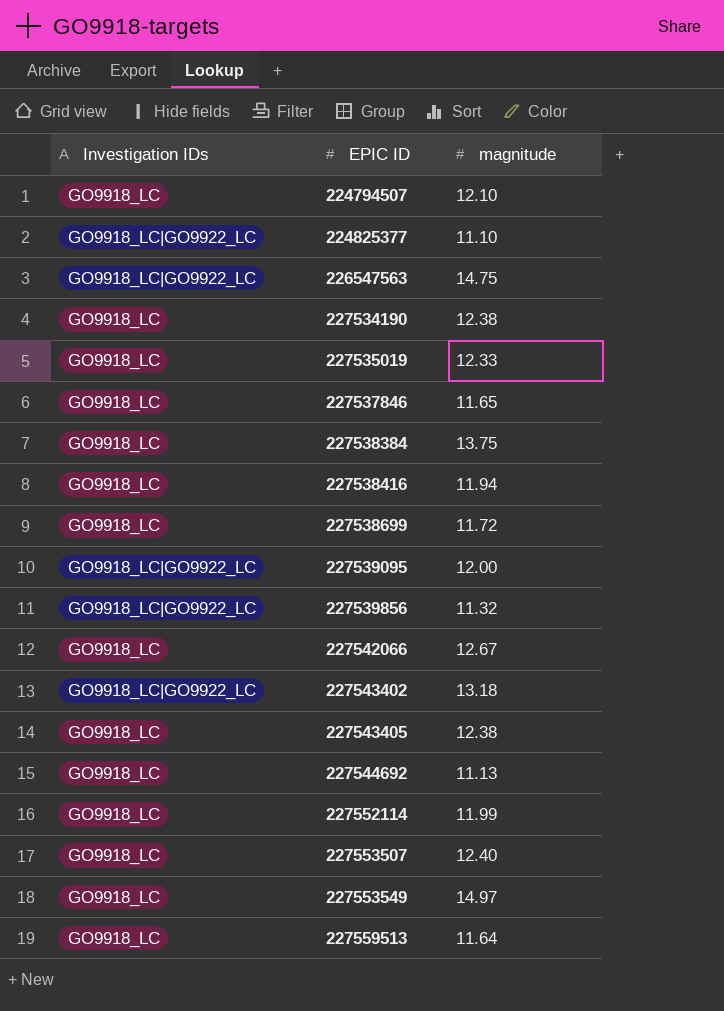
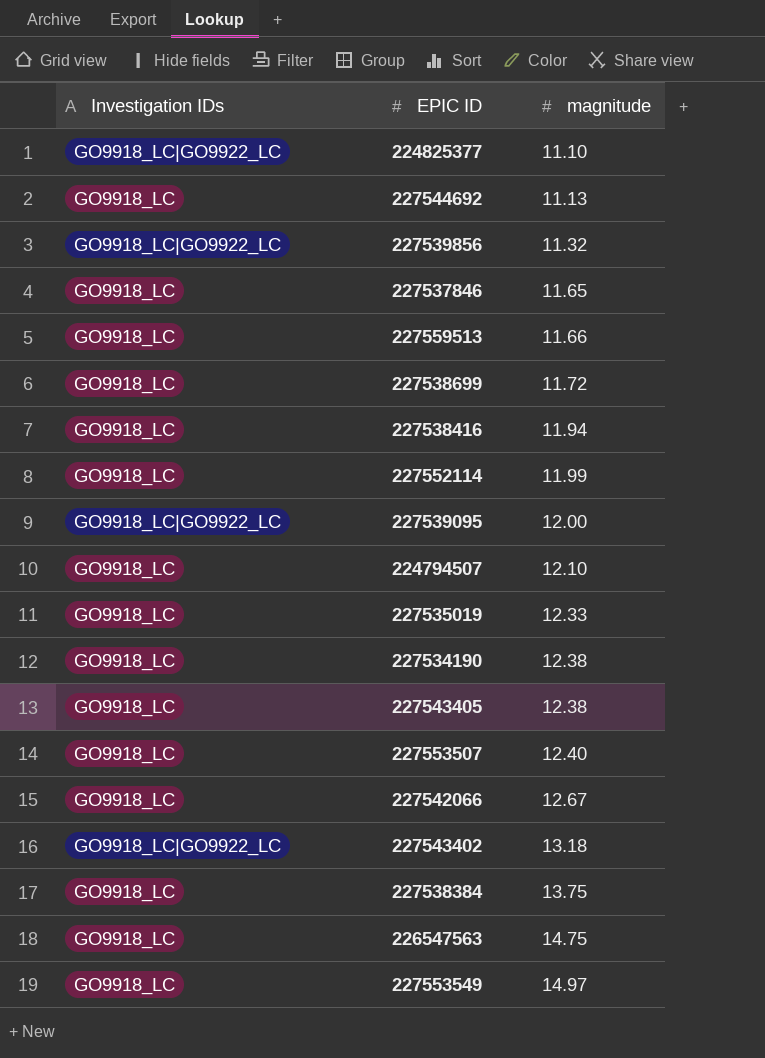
row order: EPIC ID ascending -> magnitude ascending
227559513 | magnitude: 11.64 -> 11.66
226547563 | Investigation IDs: GO9918_LC|GO9922_LC -> GO9918_LC

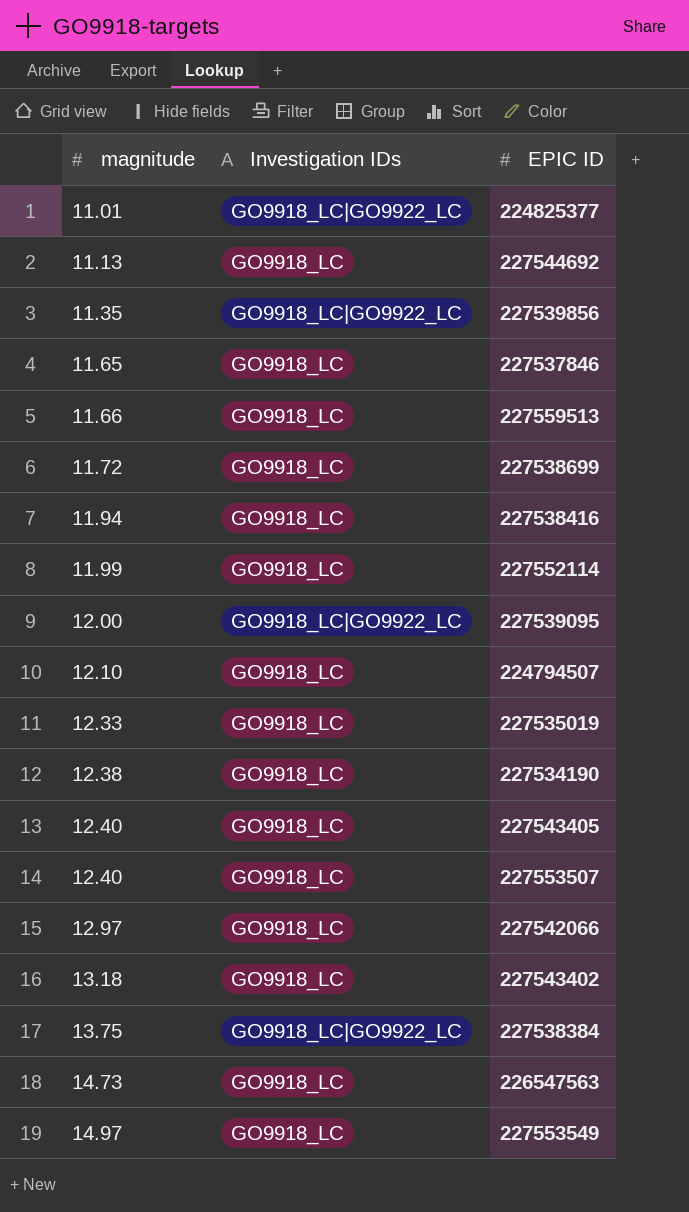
column magnitude | position: 3 -> 1
224825377 | magnitude: 11.10 -> 11.01
227539856 | magnitude: 11.32 -> 11.35
227543405 | magnitude: 12.38 -> 12.40
227542066 | magnitude: 12.67 -> 12.97
227543402 | Investigation IDs: GO9918_LC|GO9922_LC -> GO9918_LC
227538384 | Investigation IDs: GO9918_LC -> GO9918_LC|GO9922_LC
226547563 | magnitude: 14.75 -> 14.73

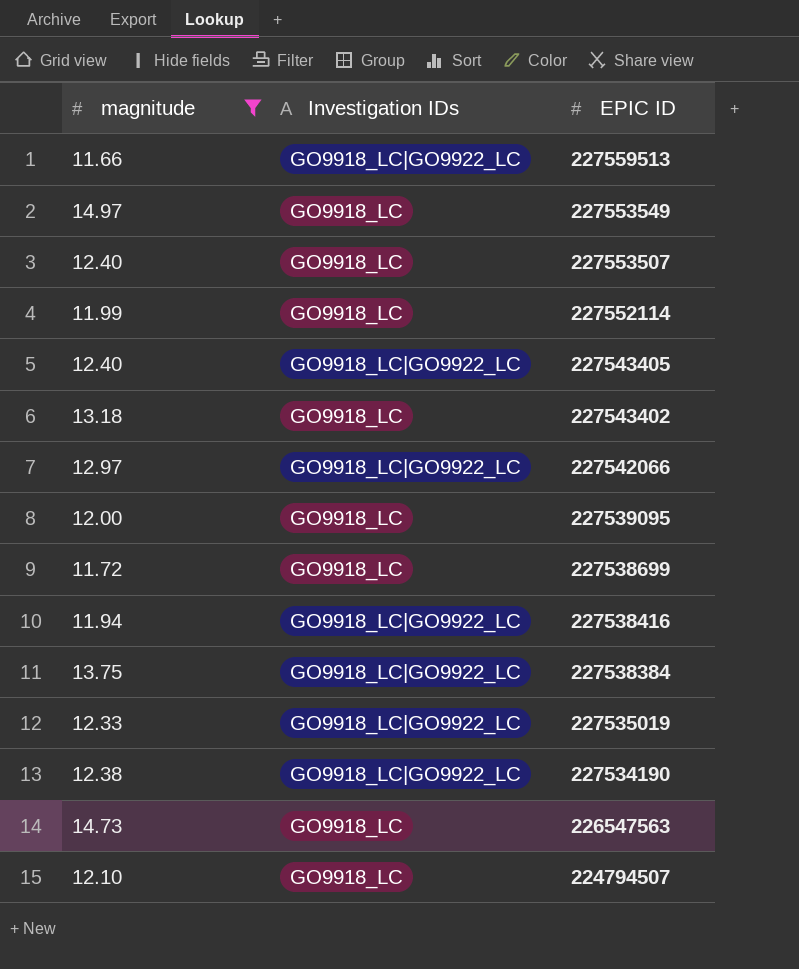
filter: none -> magnitude >= 11.66
row order: magnitude ascending -> EPIC ID descending
227559513 | Investigation IDs: GO9918_LC -> GO9918_LC|GO9922_LC
227543405 | Investigation IDs: GO9918_LC -> GO9918_LC|GO9922_LC
227542066 | Investigation IDs: GO9918_LC -> GO9918_LC|GO9922_LC
227539095 | Investigation IDs: GO9918_LC|GO9922_LC -> GO9918_LC
227538416 | Investigation IDs: GO9918_LC -> GO9918_LC|GO9922_LC
227535019 | Investigation IDs: GO9918_LC -> GO9918_LC|GO9922_LC
227534190 | Investigation IDs: GO9918_LC -> GO9918_LC|GO9922_LC

